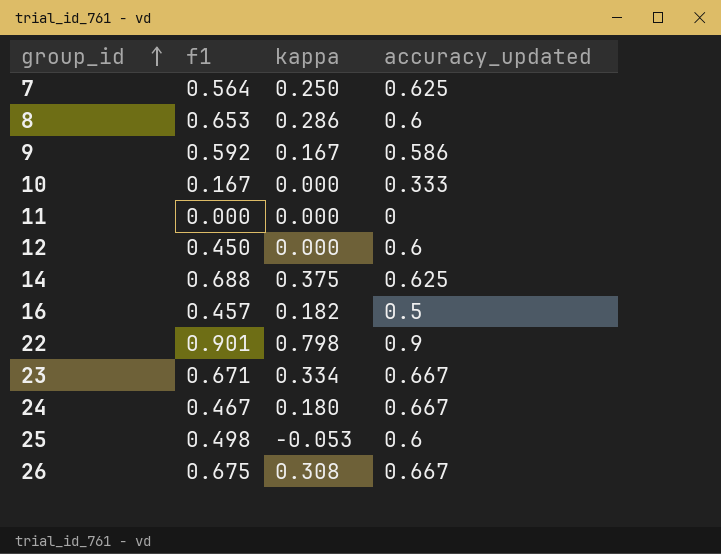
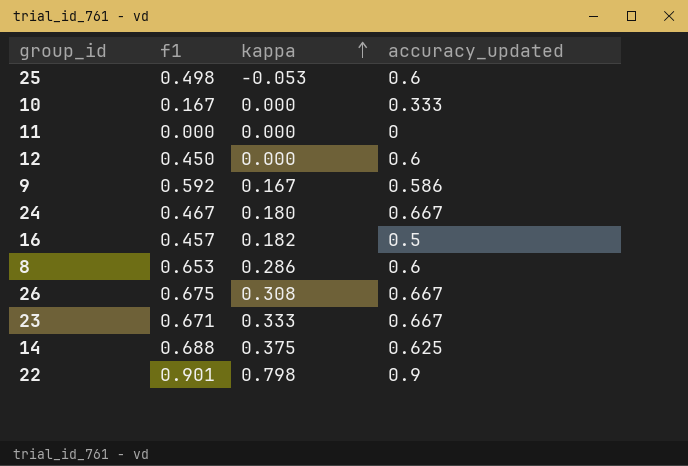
row order: group_id ascending -> kappa ascending
row 7: 0.564 | 0.250 | 0.625 -> none
23 | kappa: 0.334 -> 0.333

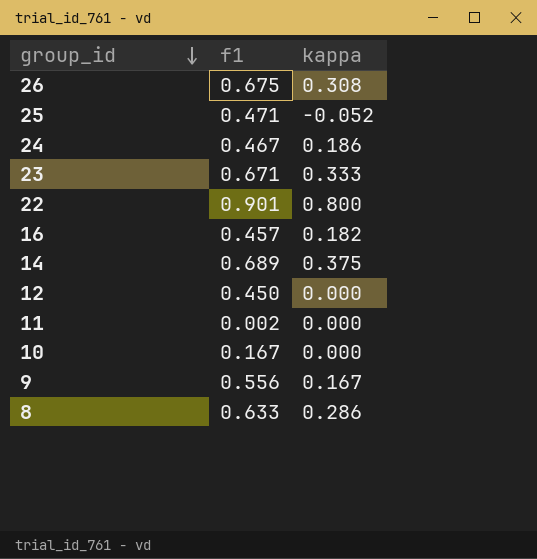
row order: kappa ascending -> group_id descending
column accuracy_updated | position: 4 -> none
25 | f1: 0.498 -> 0.471
25 | kappa: -0.053 -> -0.052
24 | kappa: 0.180 -> 0.186
22 | kappa: 0.798 -> 0.800
14 | f1: 0.688 -> 0.689
11 | f1: 0.000 -> 0.002
9 | f1: 0.592 -> 0.556
8 | f1: 0.653 -> 0.633

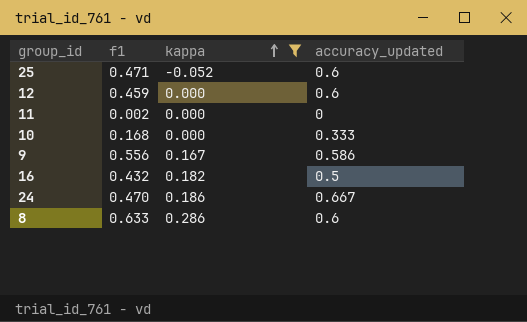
filter: none -> kappa <= 0.286
row order: group_id descending -> kappa ascending
column accuracy_updated | position: none -> 4
12 | f1: 0.450 -> 0.459
10 | f1: 0.167 -> 0.168
16 | f1: 0.457 -> 0.432
24 | f1: 0.467 -> 0.470

